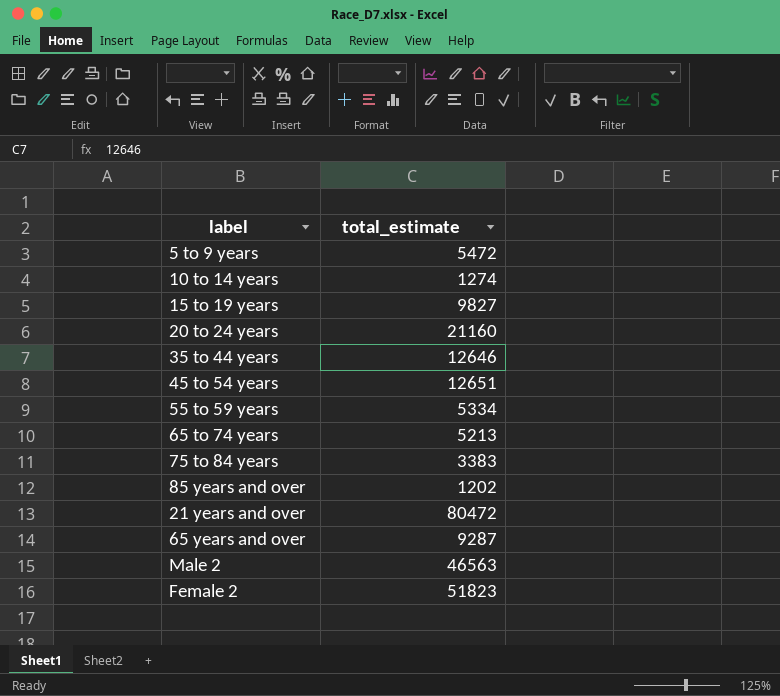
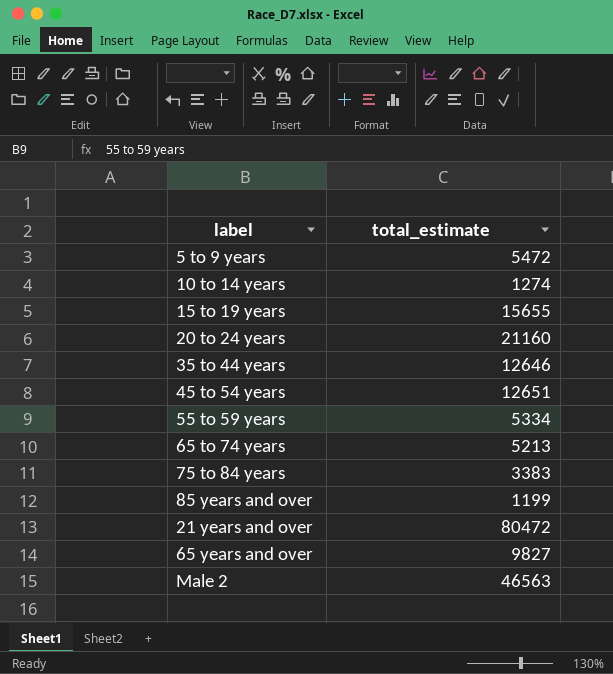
row Female 2: 51823 -> none
15 to 19 years | total_estimate: 9827 -> 15655
85 years and over | total_estimate: 1202 -> 1199
65 years and over | total_estimate: 9287 -> 9827

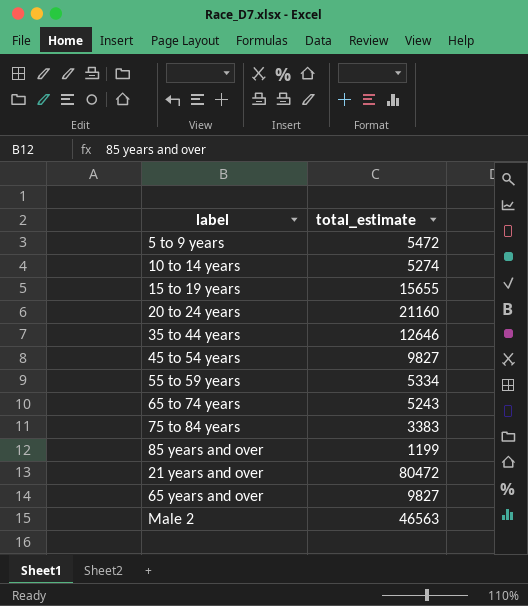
10 to 14 years | total_estimate: 1274 -> 5274
45 to 54 years | total_estimate: 12651 -> 9827
65 to 74 years | total_estimate: 5213 -> 5243

